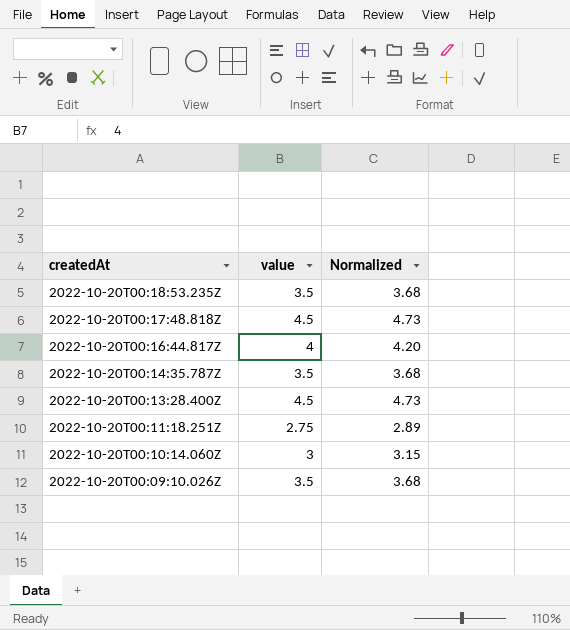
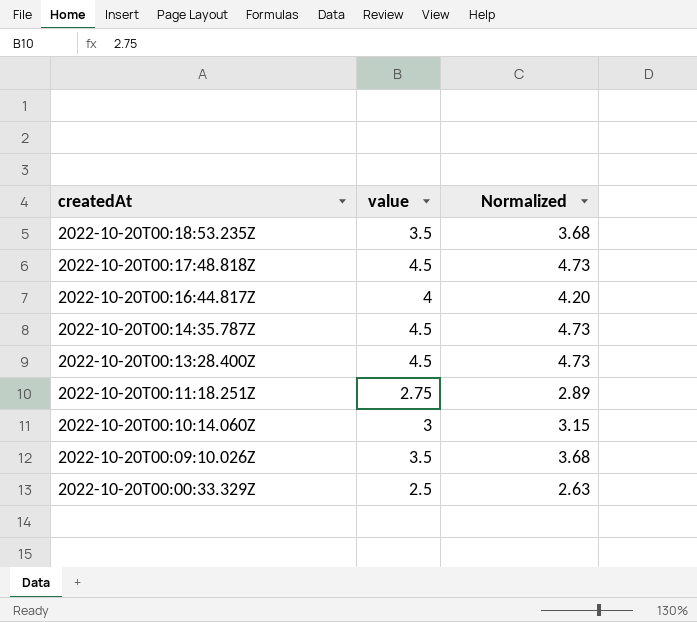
2022-10-20T00:14:35.787Z | value: 3.5 -> 4.5
2022-10-20T00:14:35.787Z | Normalized: 3.68 -> 4.73
row 2022-10-20T00:00:33.329Z: none -> 2.5 | 2.63

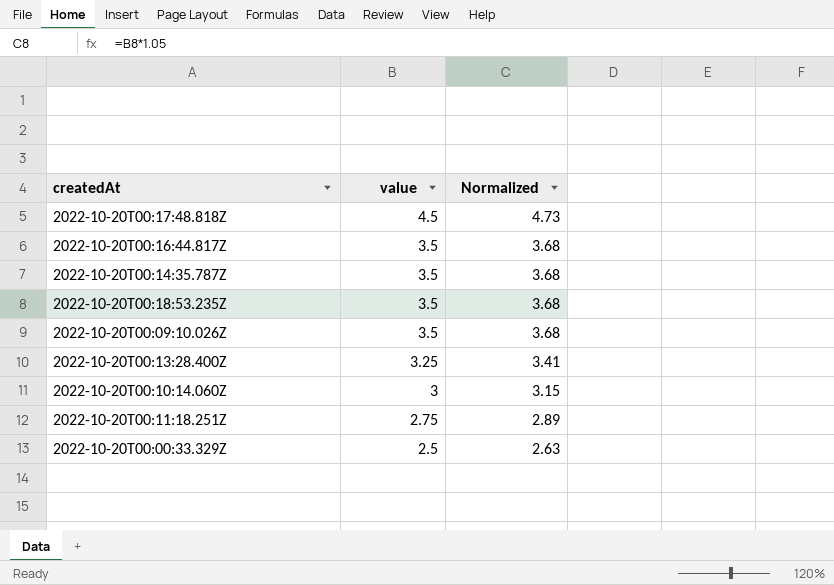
row order: createdAt descending -> value descending
2022-10-20T00:16:44.817Z | value: 4 -> 3.5
2022-10-20T00:16:44.817Z | Normalized: 4.20 -> 3.68
2022-10-20T00:14:35.787Z | value: 4.5 -> 3.5
2022-10-20T00:14:35.787Z | Normalized: 4.73 -> 3.68
2022-10-20T00:13:28.400Z | value: 4.5 -> 3.25
2022-10-20T00:13:28.400Z | Normalized: 4.73 -> 3.41

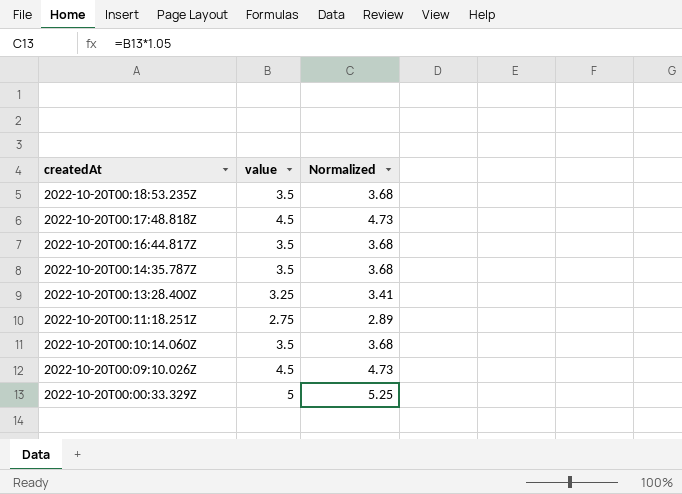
row order: value descending -> createdAt descending
2022-10-20T00:10:14.060Z | value: 3 -> 3.5
2022-10-20T00:10:14.060Z | Normalized: 3.15 -> 3.68
2022-10-20T00:09:10.026Z | value: 3.5 -> 4.5
2022-10-20T00:09:10.026Z | Normalized: 3.68 -> 4.73
2022-10-20T00:00:33.329Z | value: 2.5 -> 5
2022-10-20T00:00:33.329Z | Normalized: 2.63 -> 5.25

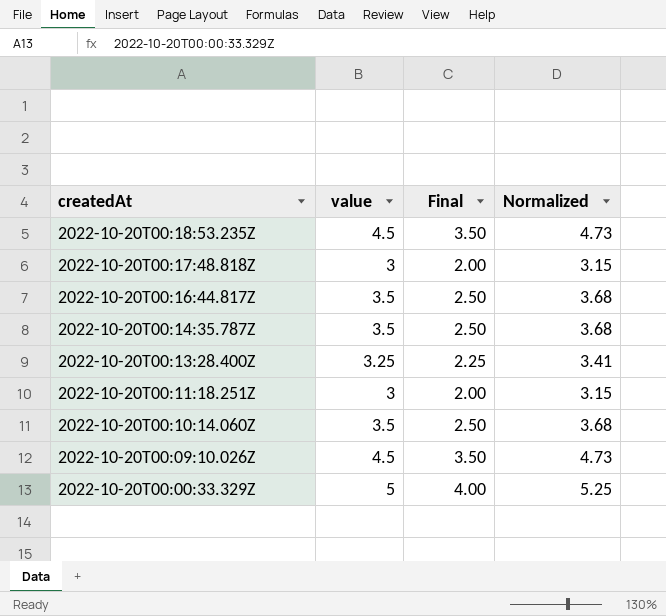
column Final | formula: none -> [value] - 1
2022-10-20T00:18:53.235Z | value: 3.5 -> 4.5
2022-10-20T00:18:53.235Z | Normalized: 3.68 -> 4.73
2022-10-20T00:17:48.818Z | value: 4.5 -> 3
2022-10-20T00:17:48.818Z | Normalized: 4.73 -> 3.15
2022-10-20T00:11:18.251Z | value: 2.75 -> 3
2022-10-20T00:11:18.251Z | Normalized: 2.89 -> 3.15

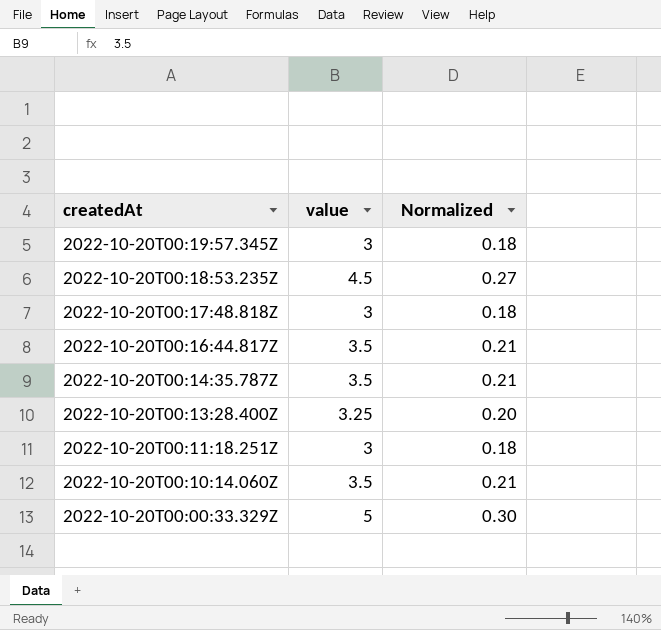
column Final | formula: [value] - 1 -> none
column Normalized | formula: [value] * 1.05 -> [value] * 0.06
row 2022-10-20T00:09:10.026Z: 4.5 | 3.50 | 4.73 -> none
row 2022-10-20T00:19:57.345Z: none -> 3 | 0.18

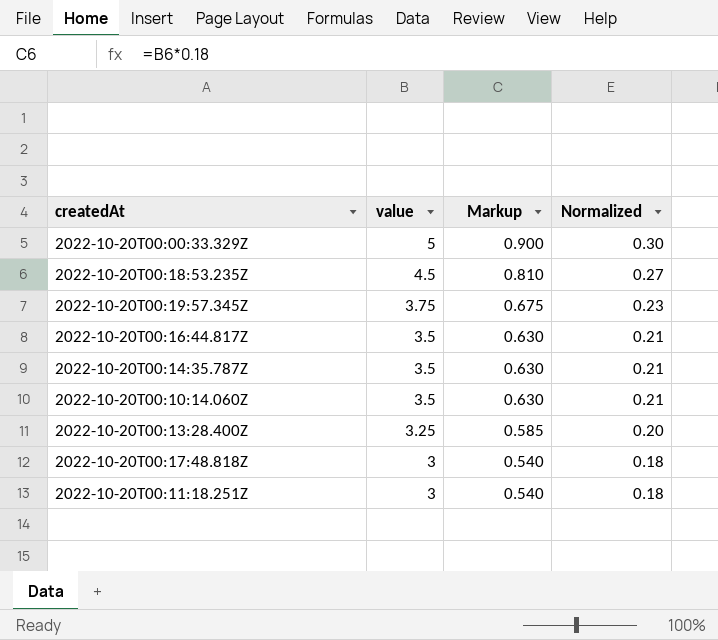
row order: createdAt descending -> value descending
column Markup | formula: none -> [value] * 0.18
2022-10-20T00:19:57.345Z | value: 3 -> 3.75
2022-10-20T00:19:57.345Z | Normalized: 0.18 -> 0.23

